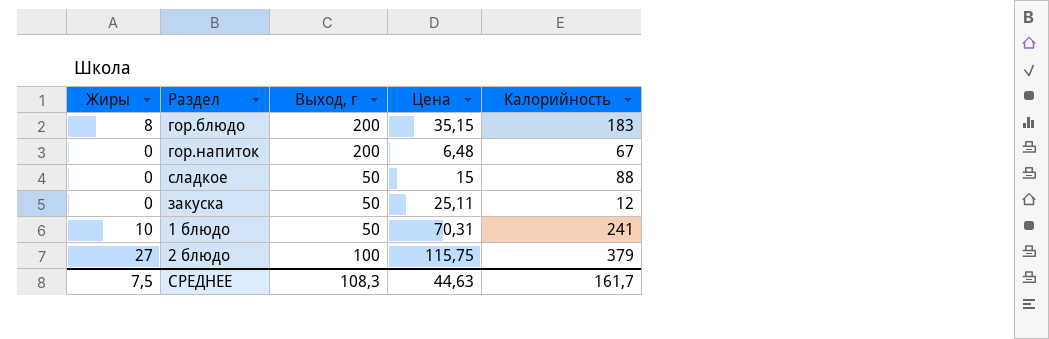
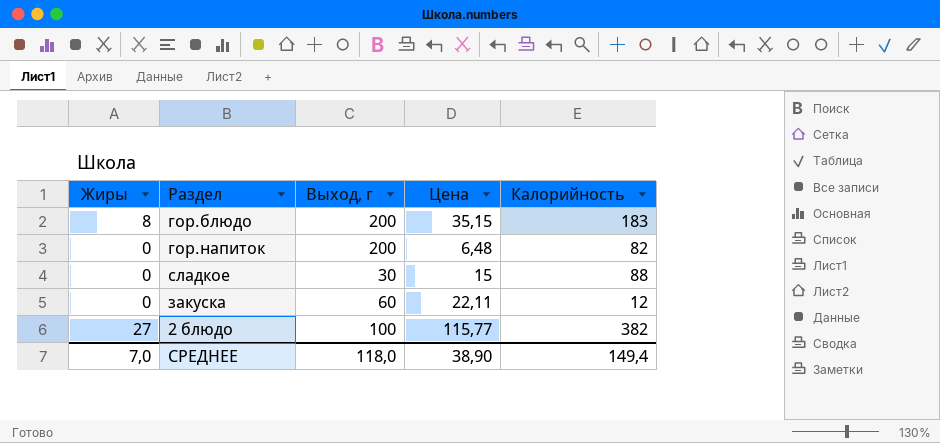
row 1 блюдо: 10 | 50 | 70,31 | 241 -> none
гор.напиток | Калорийность: 67 -> 82
сладкое | Выход, г: 50 -> 30
закуска | Выход, г: 50 -> 60
закуска | Цена: 25,11 -> 22,11
2 блюдо | Цена: 115,75 -> 115,77
2 блюдо | Калорийность: 379 -> 382
СРЕДНЕЕ | Жиры: 7,5 -> 7,0
СРЕДНЕЕ | Выход, г: 108,3 -> 118,0
СРЕДНЕЕ | Цена: 44,63 -> 38,90
СРЕДНЕЕ | Калорийность: 161,7 -> 149,4

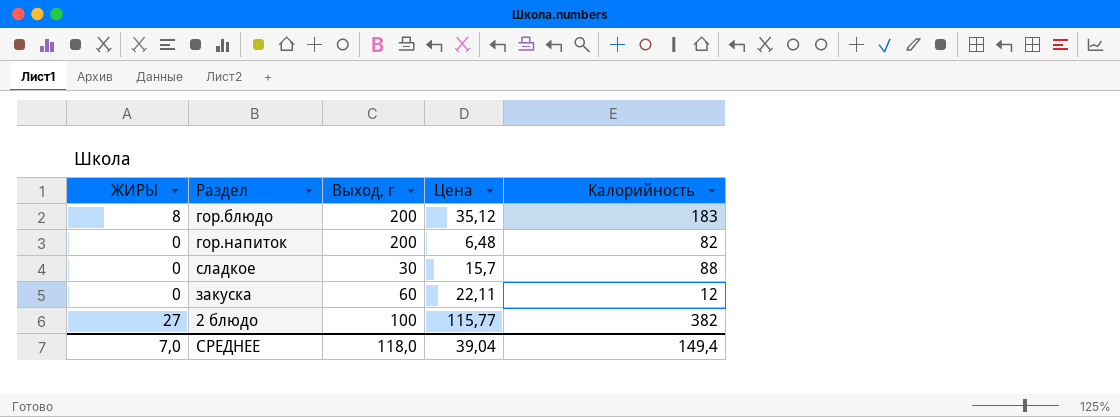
column name: Жиры -> ЖИРЫ
гор.блюдо | Цена: 35,15 -> 35,12
сладкое | Цена: 15 -> 15,7
СРЕДНЕЕ | Цена: 38,90 -> 39,04

